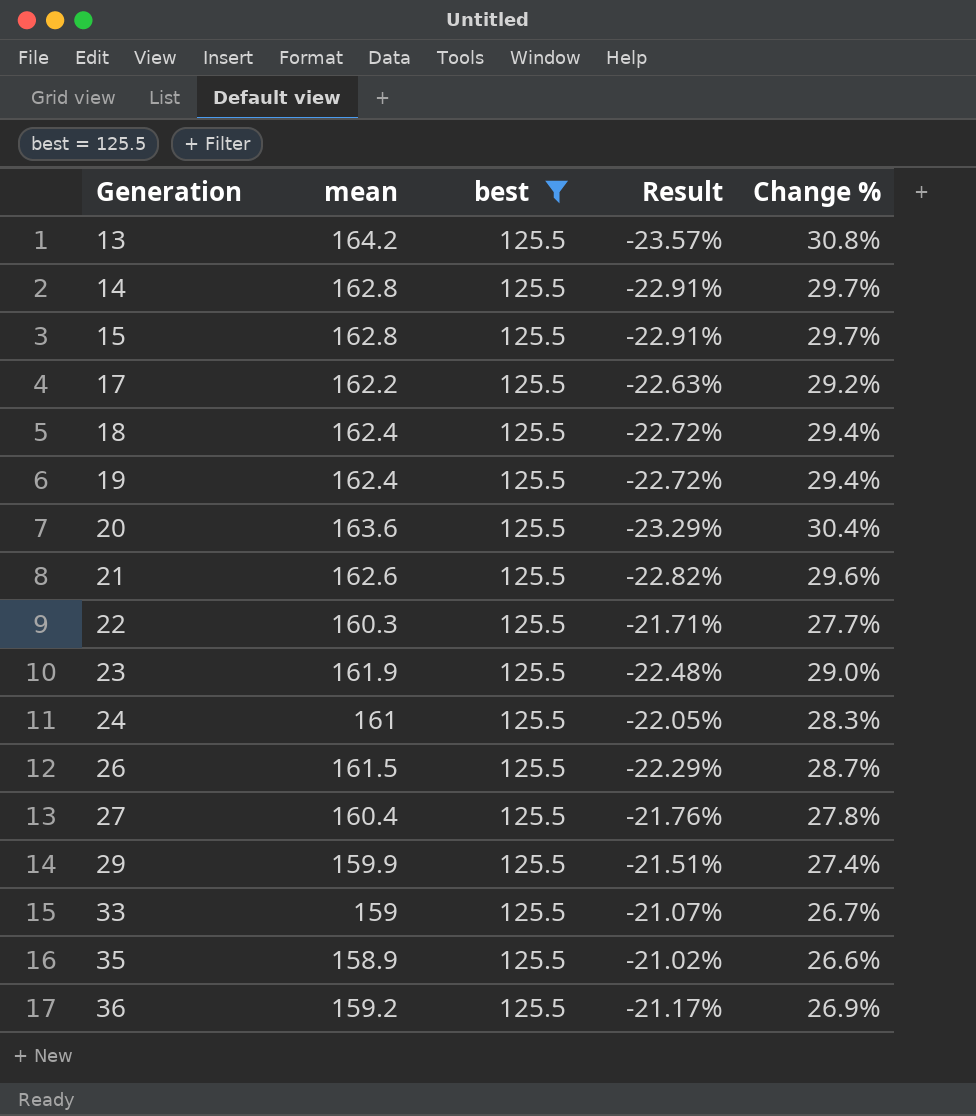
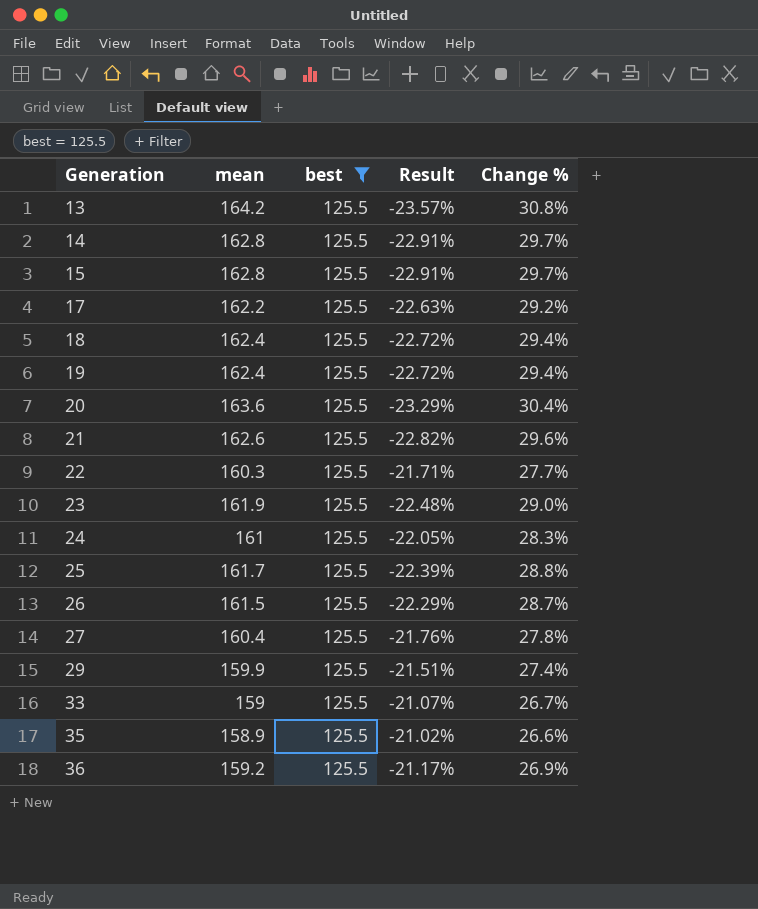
row 25: none -> 161.7 | 125.5 | -22.39% | 28.8%

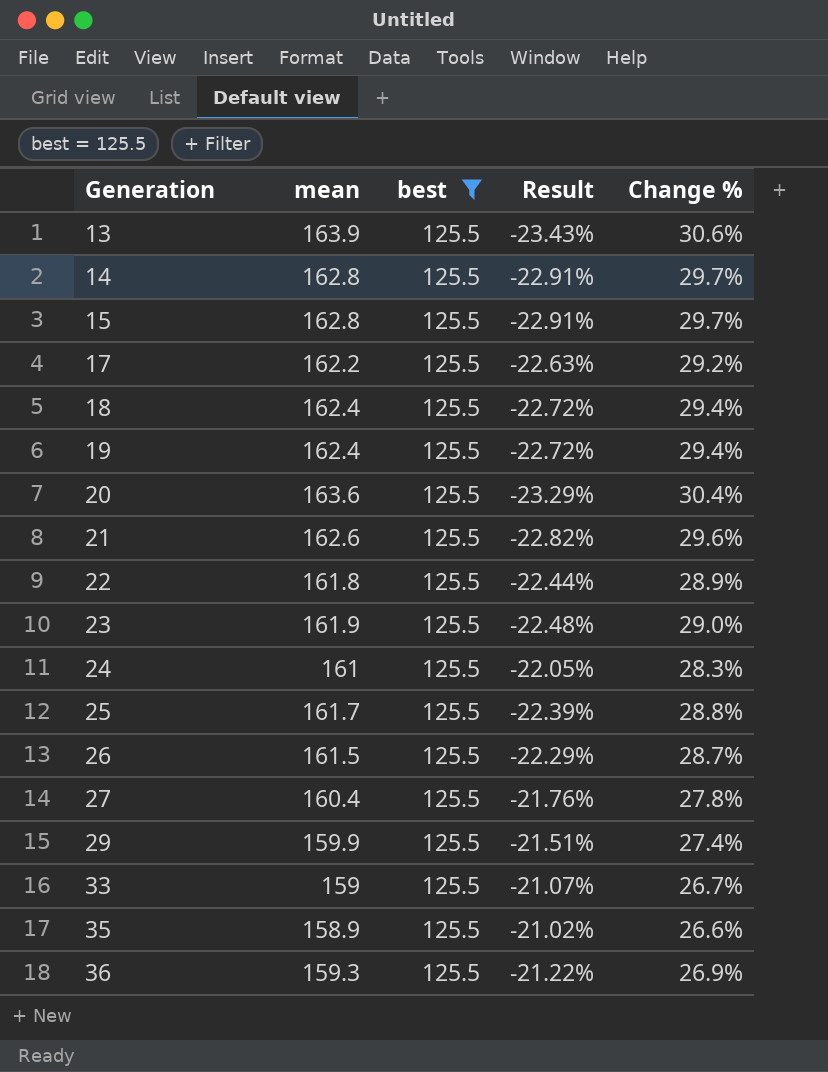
13 | mean: 164.2 -> 163.9
13 | Result: -23.57% -> -23.43%
13 | Change %: 30.8% -> 30.6%
22 | mean: 160.3 -> 161.8
22 | Result: -21.71% -> -22.44%
22 | Change %: 27.7% -> 28.9%
36 | mean: 159.2 -> 159.3
36 | Result: -21.17% -> -21.22%

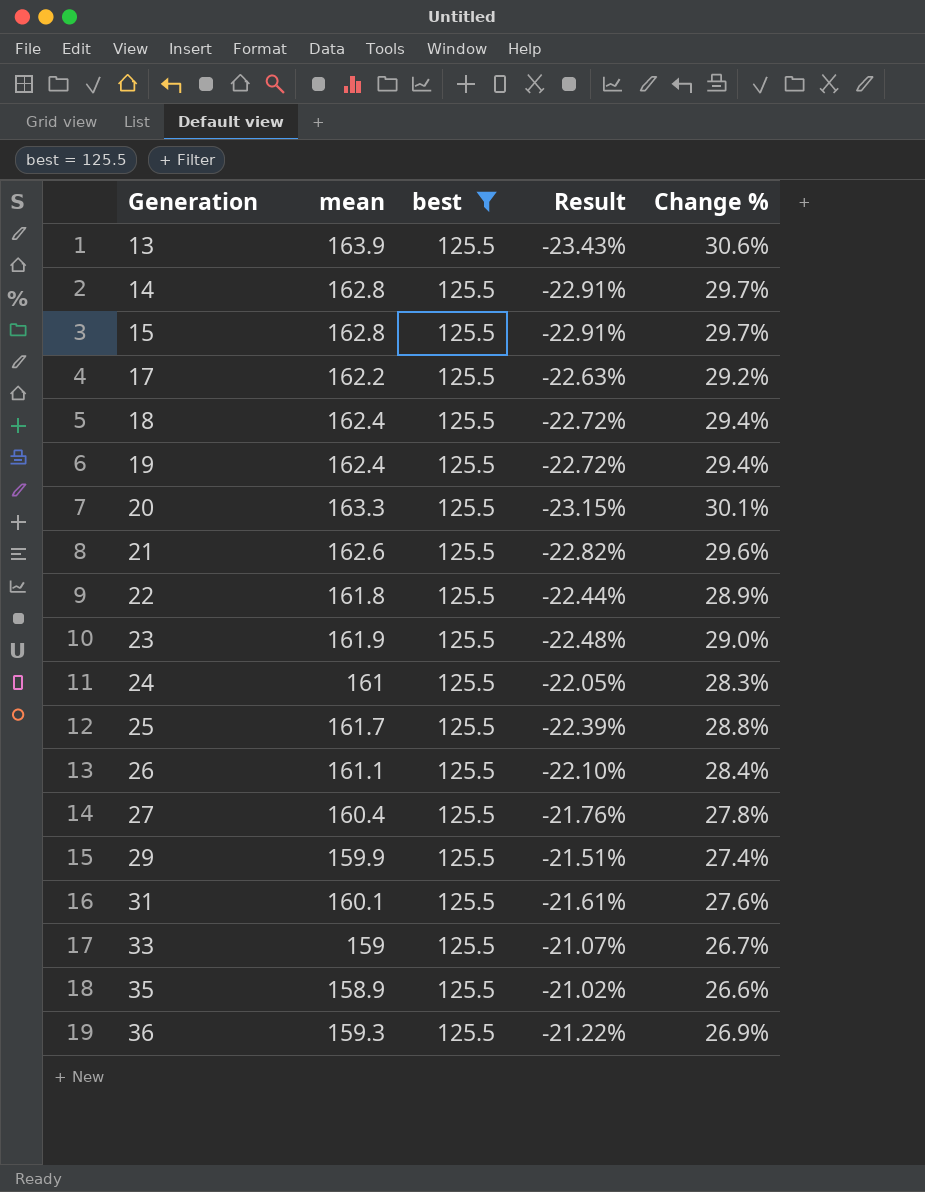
20 | mean: 163.6 -> 163.3
20 | Result: -23.29% -> -23.15%
20 | Change %: 30.4% -> 30.1%
26 | mean: 161.5 -> 161.1
26 | Result: -22.29% -> -22.10%
26 | Change %: 28.7% -> 28.4%
row 31: none -> 160.1 | 125.5 | -21.61% | 27.6%

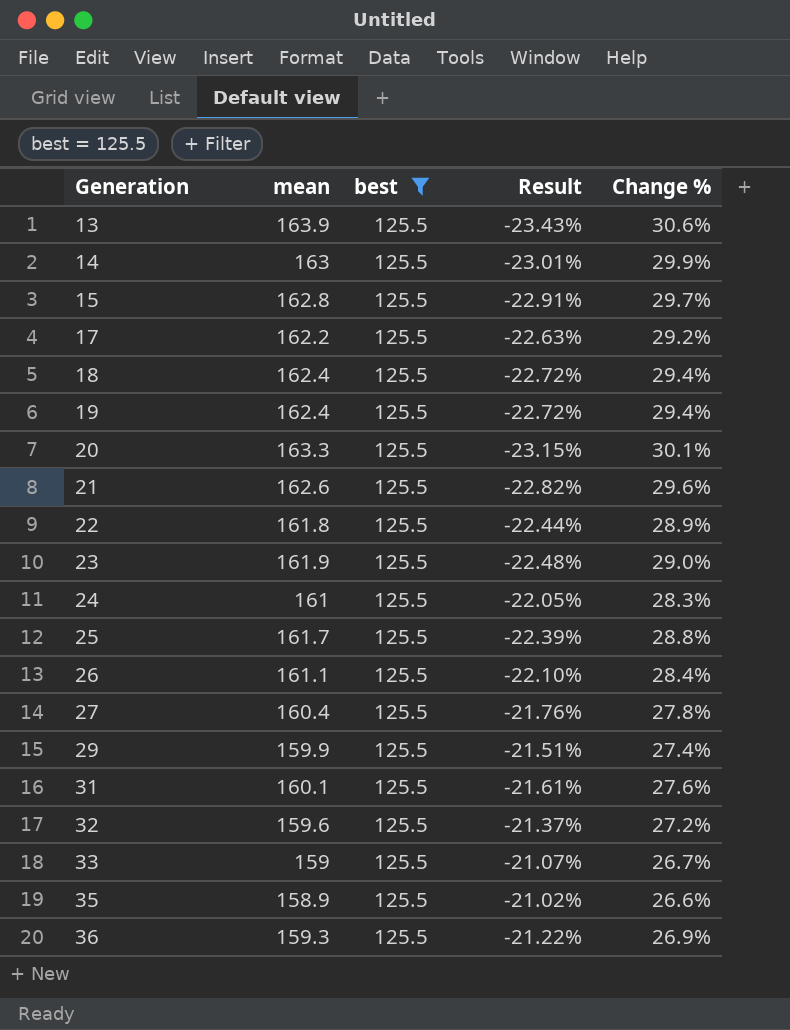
14 | mean: 162.8 -> 163
14 | Result: -22.91% -> -23.01%
14 | Change %: 29.7% -> 29.9%
row 32: none -> 159.6 | 125.5 | -21.37% | 27.2%

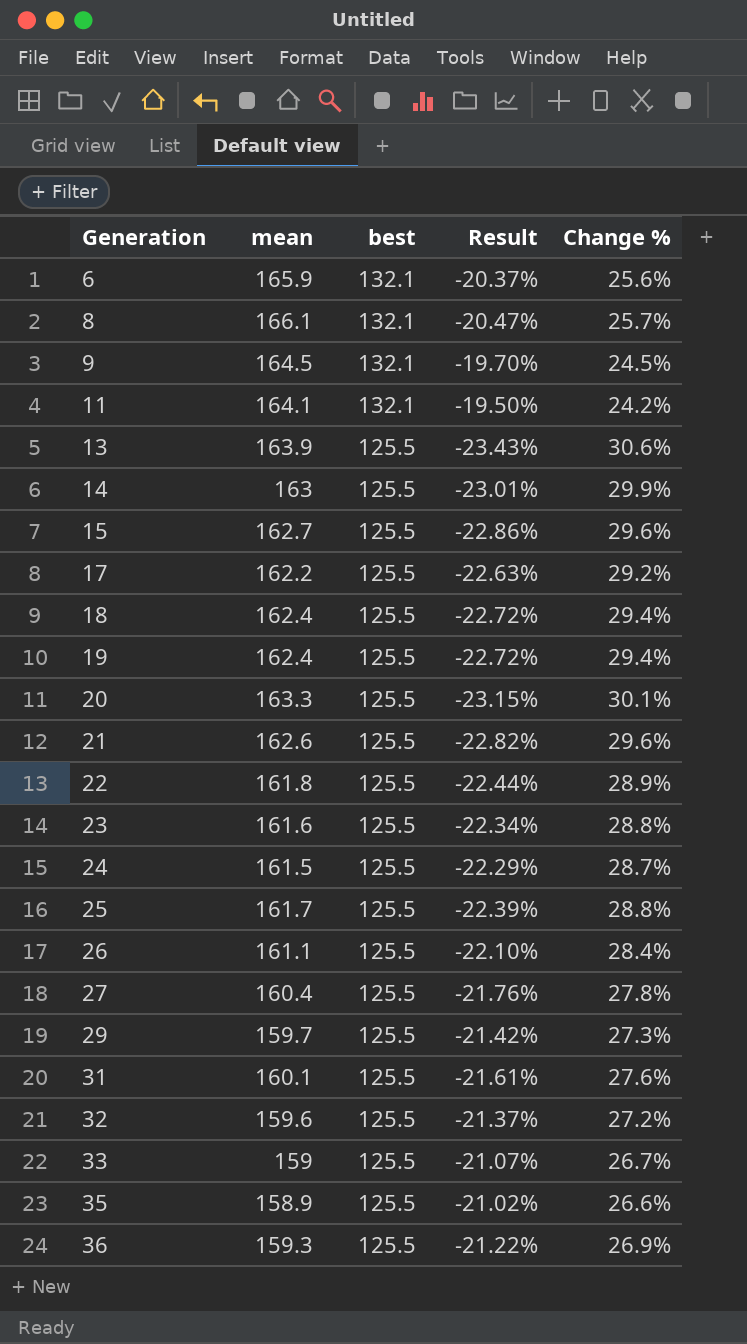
filter: best = 125.5 -> none
15 | mean: 162.8 -> 162.7
15 | Result: -22.91% -> -22.86%
15 | Change %: 29.7% -> 29.6%
23 | mean: 161.9 -> 161.6
23 | Result: -22.48% -> -22.34%
23 | Change %: 29.0% -> 28.8%
24 | mean: 161 -> 161.5
24 | Result: -22.05% -> -22.29%
24 | Change %: 28.3% -> 28.7%
29 | mean: 159.9 -> 159.7
29 | Result: -21.51% -> -21.42%
29 | Change %: 27.4% -> 27.3%

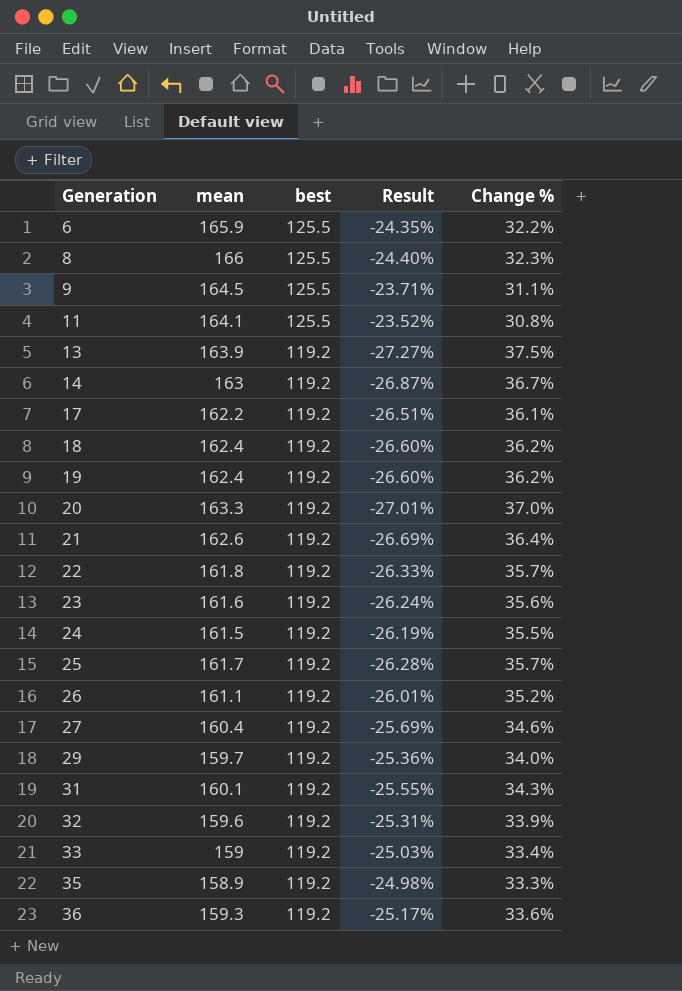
row 15: 162.7 | 125.5 | -22.86% | 29.6% -> none
6 | best: 132.1 -> 125.5
6 | Result: -20.37% -> -24.35%
6 | Change %: 25.6% -> 32.2%
8 | mean: 166.1 -> 166
8 | best: 132.1 -> 125.5
8 | Result: -20.47% -> -24.40%
8 | Change %: 25.7% -> 32.3%
9 | best: 132.1 -> 125.5
9 | Result: -19.70% -> -23.71%
9 | Change %: 24.5% -> 31.1%
11 | best: 132.1 -> 125.5
11 | Result: -19.50% -> -23.52%
11 | Change %: 24.2% -> 30.8%
13 | best: 125.5 -> 119.2
13 | Result: -23.43% -> -27.27%
13 | Change %: 30.6% -> 37.5%
14 | best: 125.5 -> 119.2
14 | Result: -23.01% -> -26.87%
14 | Change %: 29.9% -> 36.7%
17 | best: 125.5 -> 119.2
17 | Result: -22.63% -> -26.51%
17 | Change %: 29.2% -> 36.1%
18 | best: 125.5 -> 119.2
18 | Result: -22.72% -> -26.60%
18 | Change %: 29.4% -> 36.2%
19 | best: 125.5 -> 119.2
19 | Result: -22.72% -> -26.60%
19 | Change %: 29.4% -> 36.2%
20 | best: 125.5 -> 119.2
20 | Result: -23.15% -> -27.01%
20 | Change %: 30.1% -> 37.0%
21 | best: 125.5 -> 119.2
21 | Result: -22.82% -> -26.69%
21 | Change %: 29.6% -> 36.4%
22 | best: 125.5 -> 119.2
22 | Result: -22.44% -> -26.33%
22 | Change %: 28.9% -> 35.7%
23 | best: 125.5 -> 119.2
23 | Result: -22.34% -> -26.24%
23 | Change %: 28.8% -> 35.6%
24 | best: 125.5 -> 119.2
24 | Result: -22.29% -> -26.19%
24 | Change %: 28.7% -> 35.5%
25 | best: 125.5 -> 119.2
25 | Result: -22.39% -> -26.28%
25 | Change %: 28.8% -> 35.7%
26 | best: 125.5 -> 119.2
26 | Result: -22.10% -> -26.01%
26 | Change %: 28.4% -> 35.2%
27 | best: 125.5 -> 119.2
27 | Result: -21.76% -> -25.69%
27 | Change %: 27.8% -> 34.6%
29 | best: 125.5 -> 119.2
29 | Result: -21.42% -> -25.36%
29 | Change %: 27.3% -> 34.0%
31 | best: 125.5 -> 119.2
31 | Result: -21.61% -> -25.55%
31 | Change %: 27.6% -> 34.3%
32 | best: 125.5 -> 119.2
32 | Result: -21.37% -> -25.31%
32 | Change %: 27.2% -> 33.9%
33 | best: 125.5 -> 119.2
33 | Result: -21.07% -> -25.03%
33 | Change %: 26.7% -> 33.4%
35 | best: 125.5 -> 119.2
35 | Result: -21.02% -> -24.98%
35 | Change %: 26.6% -> 33.3%
36 | best: 125.5 -> 119.2
36 | Result: -21.22% -> -25.17%
36 | Change %: 26.9% -> 33.6%

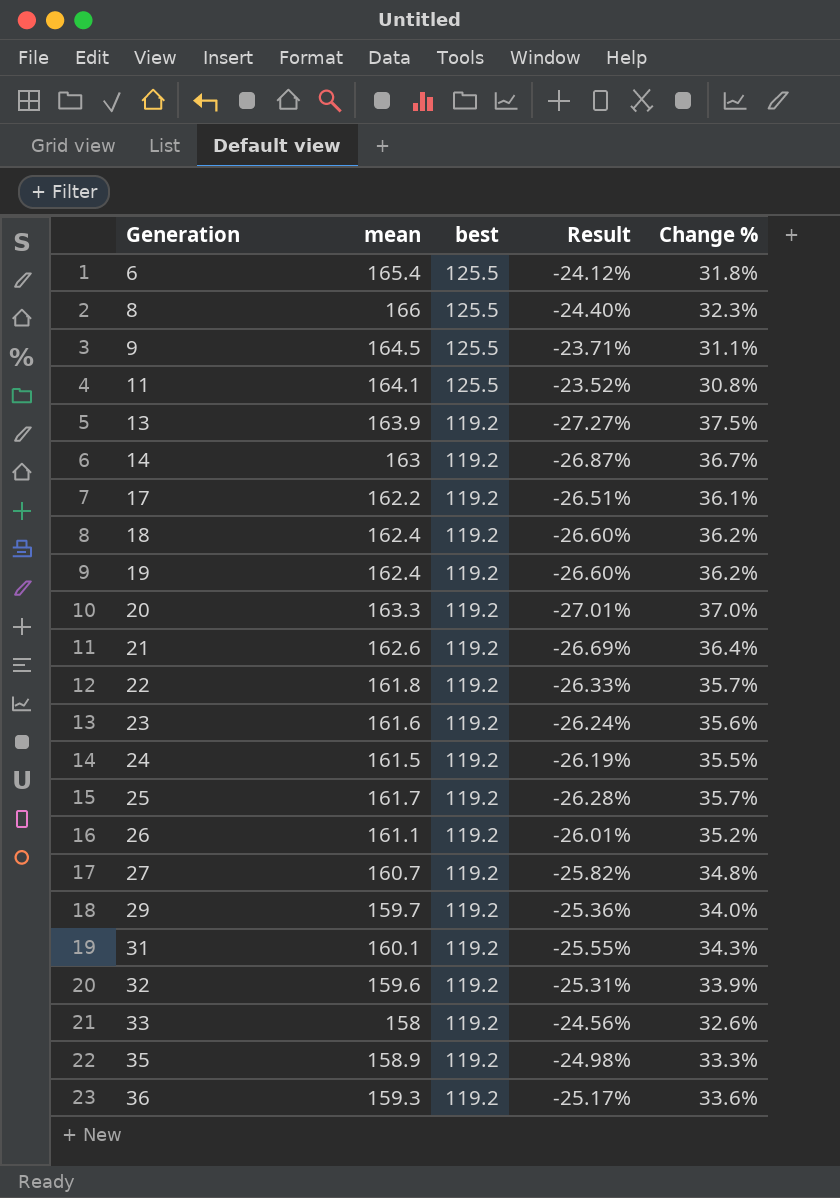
6 | mean: 165.9 -> 165.4
6 | Result: -24.35% -> -24.12%
6 | Change %: 32.2% -> 31.8%
27 | mean: 160.4 -> 160.7
27 | Result: -25.69% -> -25.82%
27 | Change %: 34.6% -> 34.8%
33 | mean: 159 -> 158
33 | Result: -25.03% -> -24.56%
33 | Change %: 33.4% -> 32.6%

